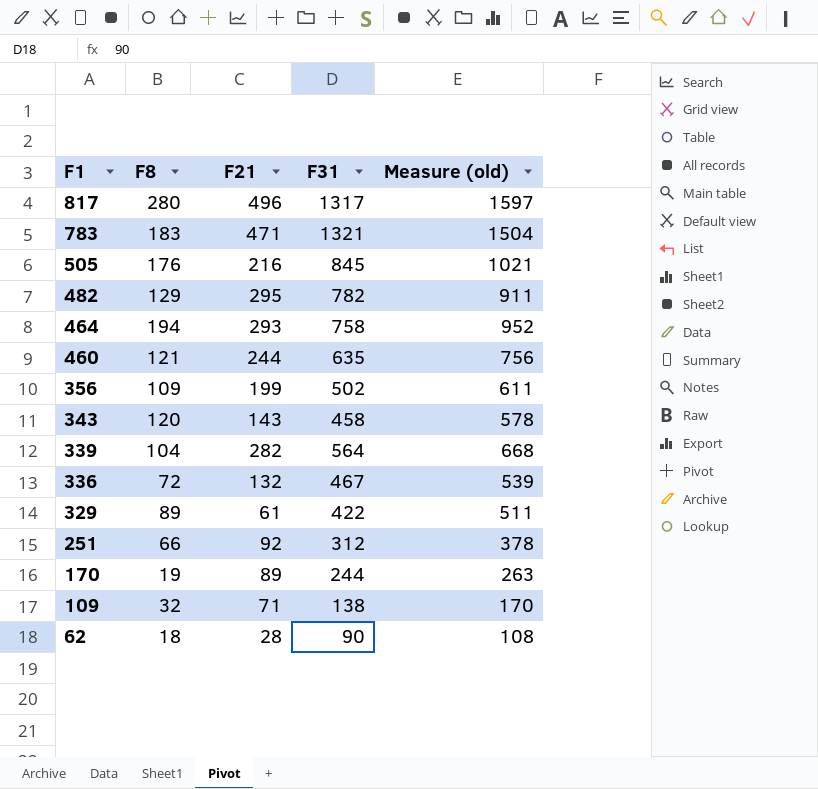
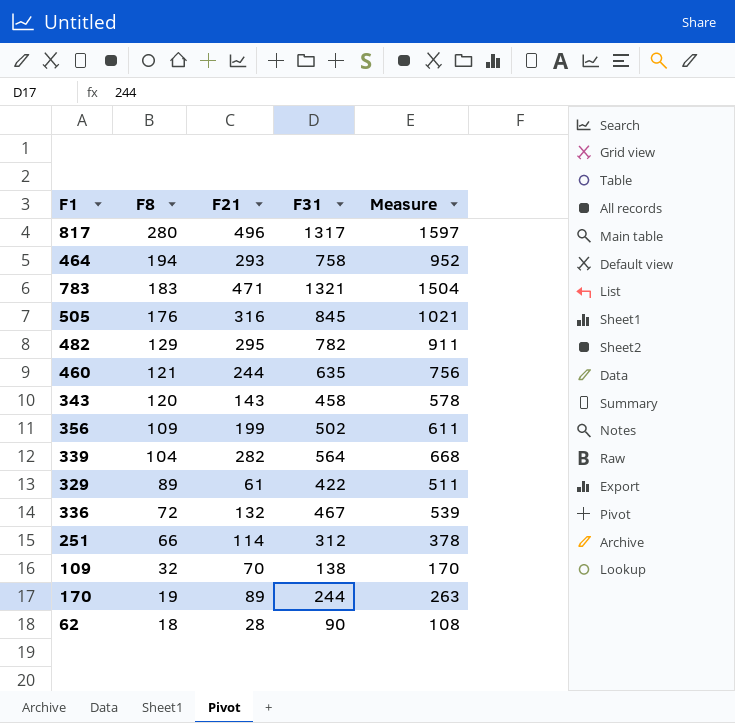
row order: F1 descending -> F8 descending
column name: Measure (old) -> Measure
505 | F21: 216 -> 316
251 | F21: 92 -> 114
109 | F21: 71 -> 70

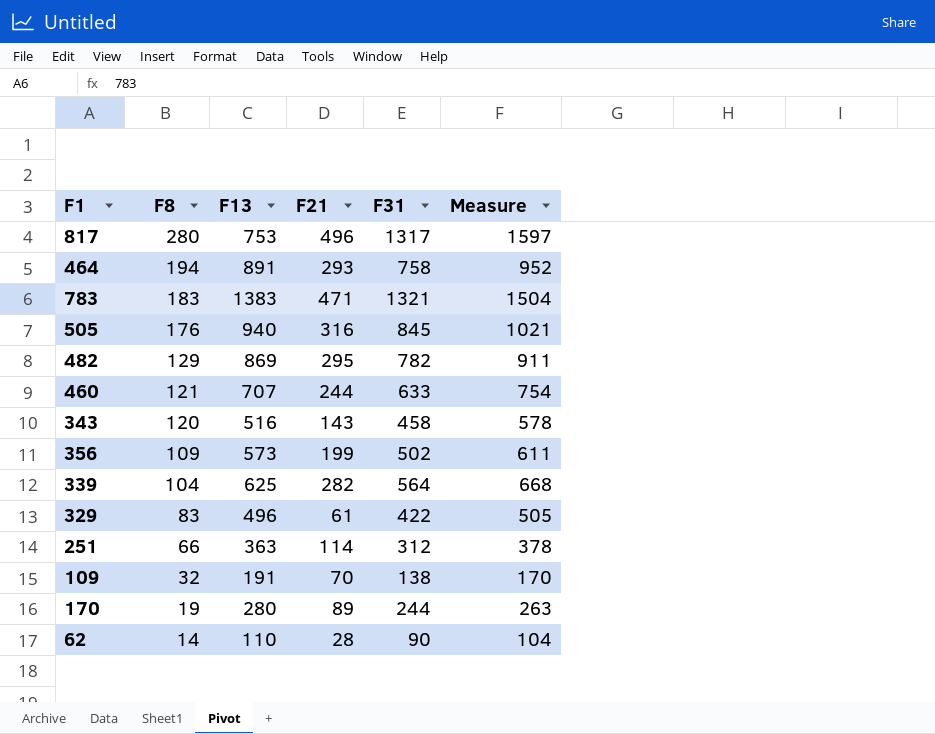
column F13 | position: none -> 3
row 336: 72 | 132 | 467 | 539 -> none
460 | F31: 635 -> 633
460 | Measure: 756 -> 754
329 | F8: 89 -> 83
329 | Measure: 511 -> 505
62 | F8: 18 -> 14
62 | Measure: 108 -> 104

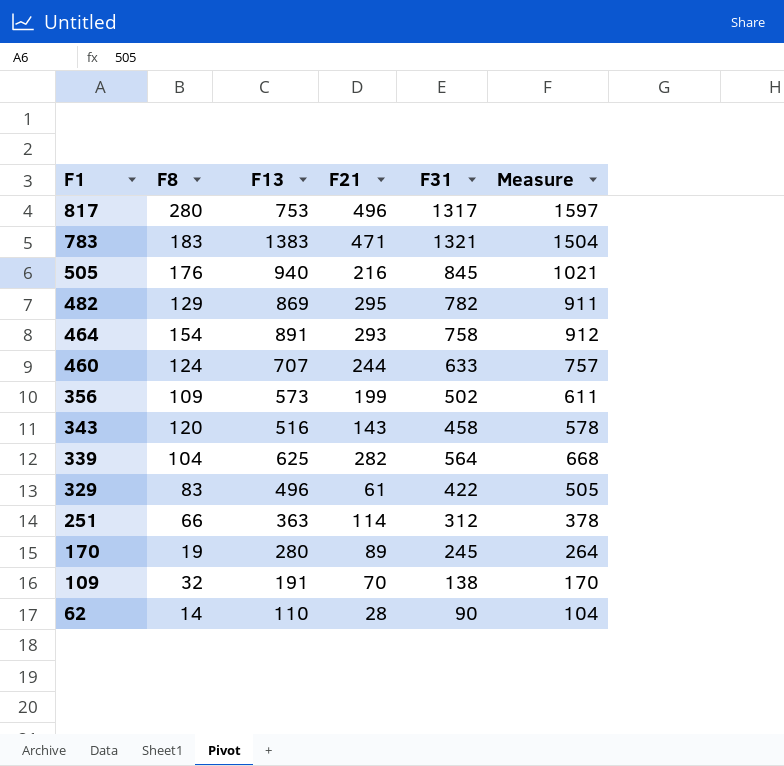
row order: F8 descending -> F1 descending
505 | F21: 316 -> 216
464 | F8: 194 -> 154
464 | Measure: 952 -> 912
460 | F8: 121 -> 124
460 | Measure: 754 -> 757
170 | F31: 244 -> 245
170 | Measure: 263 -> 264

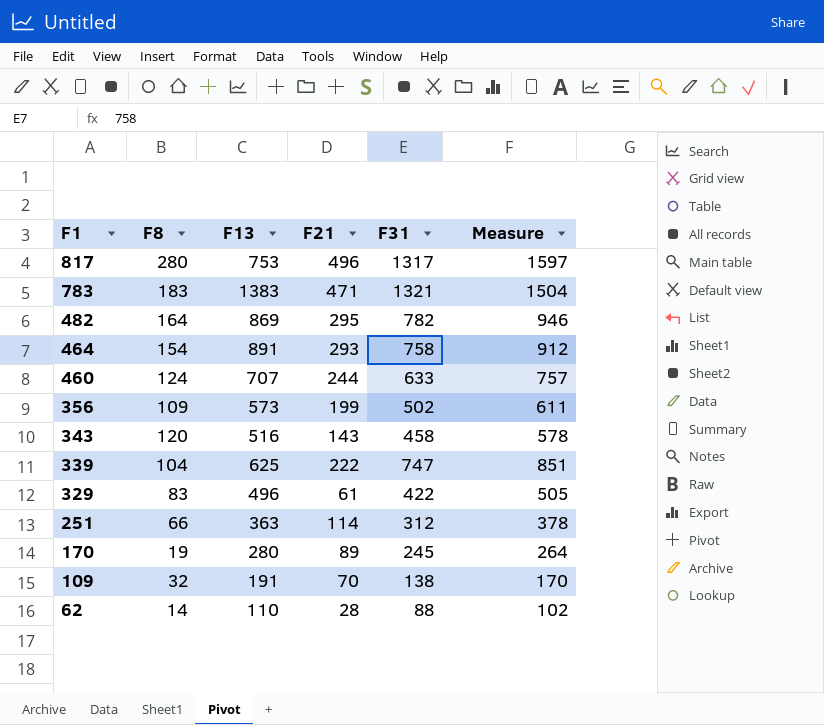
row 505: 176 | 940 | 216 | 845 | 1021 -> none
482 | F8: 129 -> 164
482 | Measure: 911 -> 946
339 | F21: 282 -> 222
339 | F31: 564 -> 747
339 | Measure: 668 -> 851
62 | F31: 90 -> 88
62 | Measure: 104 -> 102

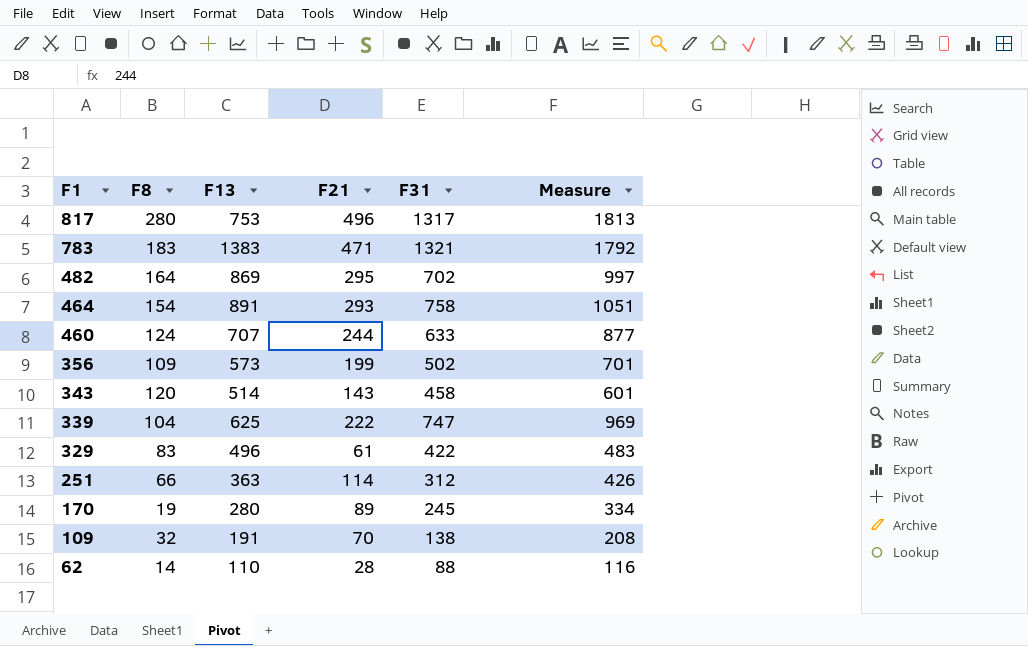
column Measure | formula: [F8] + [F31] -> [F21] + [F31]
482 | F31: 782 -> 702
343 | F13: 516 -> 514

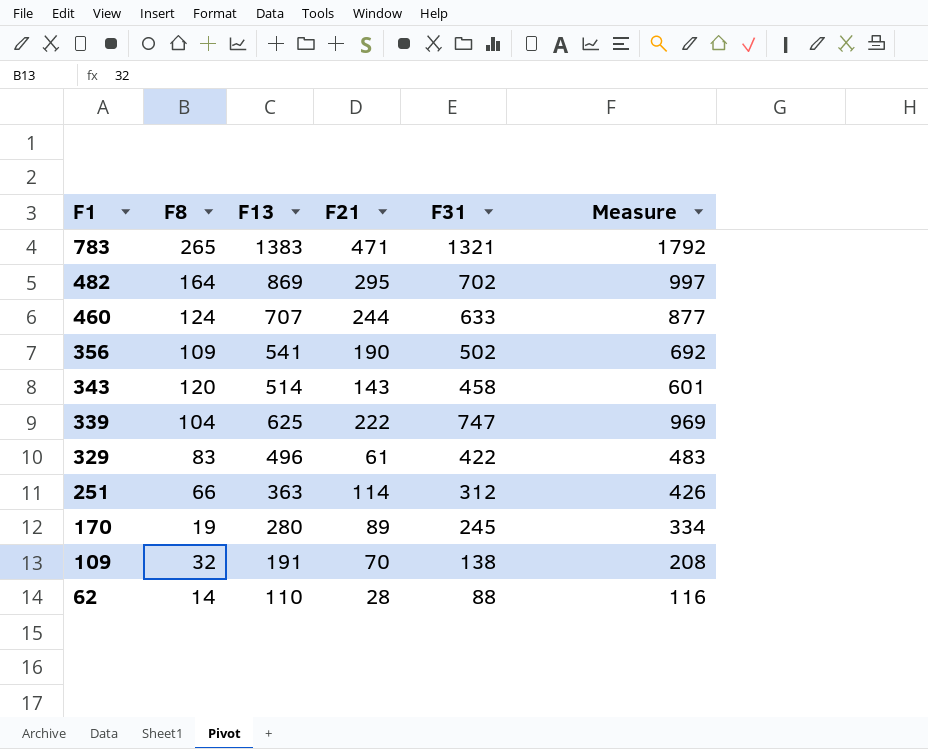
row 817: 280 | 753 | 496 | 1317 | 1813 -> none
row 464: 154 | 891 | 293 | 758 | 1051 -> none
783 | F8: 183 -> 265
356 | F13: 573 -> 541
356 | F21: 199 -> 190
356 | Measure: 701 -> 692

